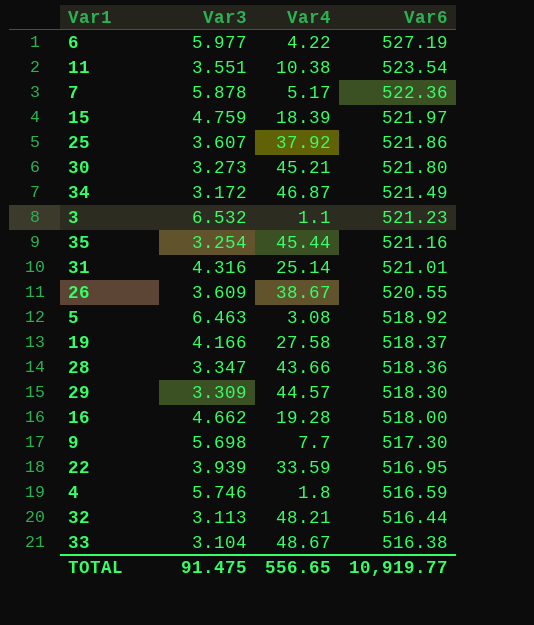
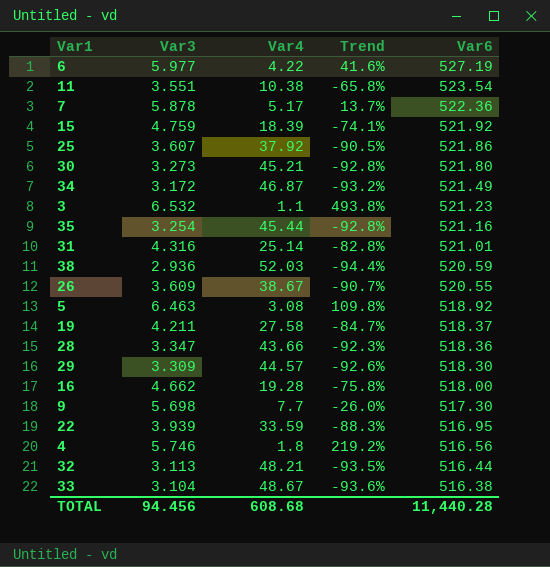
column Trend | formula: none -> ([Var3] - [Var4]) / [Var4]
15 | Var6: 521.97 -> 521.92
row 38: none -> 2.936 | 52.03 | -94.4% | 520.59
19 | Var3: 4.166 -> 4.211
4 | Var6: 516.59 -> 516.56
TOTAL | Var3: 91.475 -> 94.456
TOTAL | Var4: 556.65 -> 608.68
TOTAL | Var6: 10,919.77 -> 11,440.28

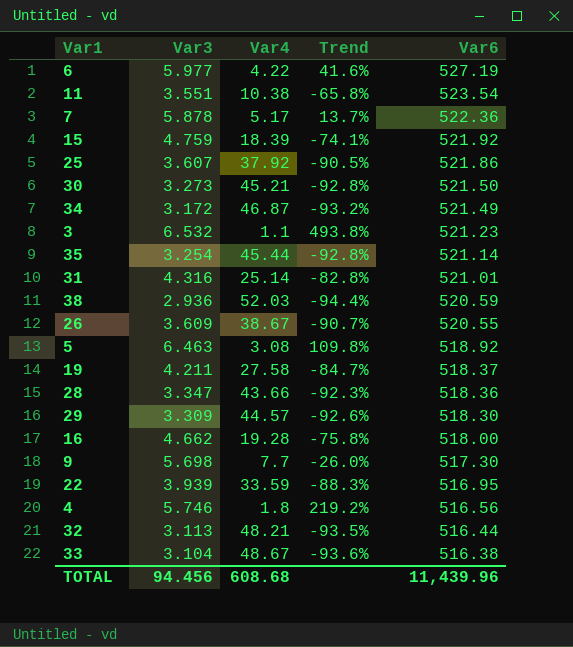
30 | Var6: 521.80 -> 521.50
35 | Var6: 521.16 -> 521.14
TOTAL | Var6: 11,440.28 -> 11,439.96

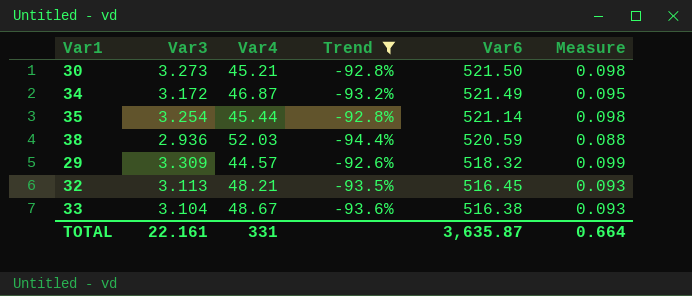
filter: none -> Trend <= -92.6%
column Measure | formula: none -> [Var3] * 0.03
29 | Var6: 518.30 -> 518.32
32 | Var6: 516.44 -> 516.45
TOTAL | Var3: 94.456 -> 22.161
TOTAL | Var4: 608.68 -> 331
TOTAL | Var6: 11,439.96 -> 3,635.87

